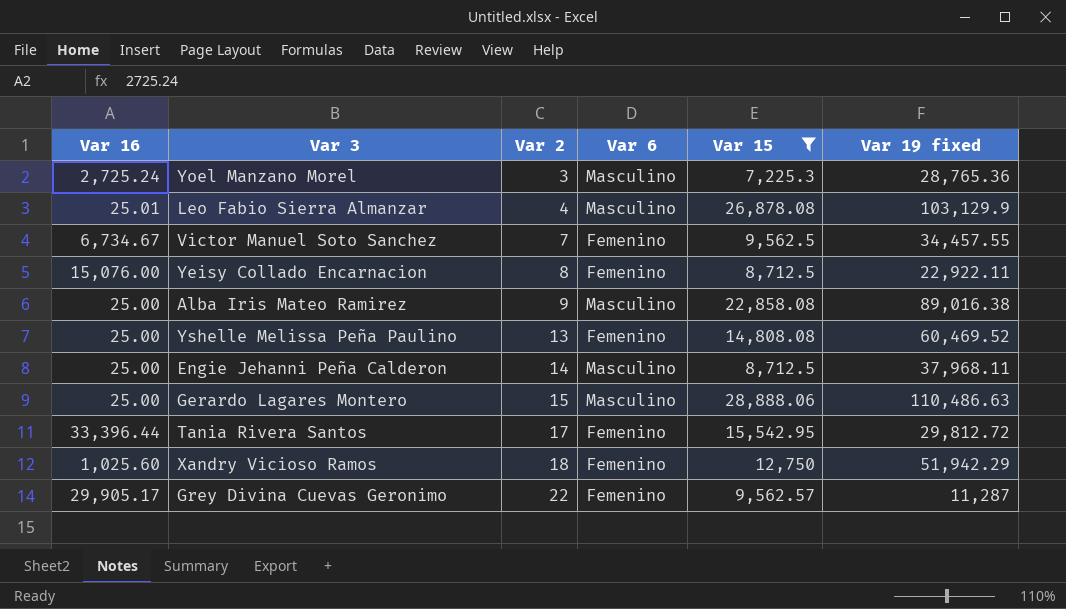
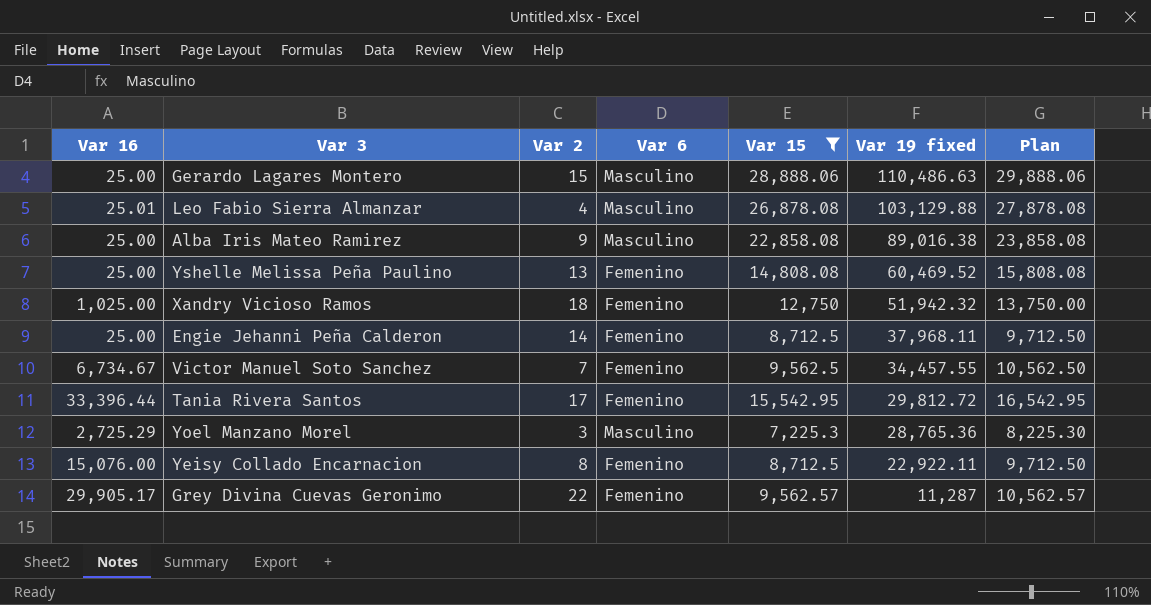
row order: Var 2 ascending -> Var 19 fixed descending
column Plan | formula: none -> [Var 15] + 1000
Leo Fabio Sierra Almanzar | Var 19 fixed: 103,129.9 -> 103,129.88
Xandry Vicioso Ramos | Var 16: 1,025.60 -> 1,025.00
Xandry Vicioso Ramos | Var 19 fixed: 51,942.29 -> 51,942.32
Engie Jehanni Peña Calderon | Var 6: Masculino -> Femenino
Yoel Manzano Morel | Var 16: 2,725.24 -> 2,725.29

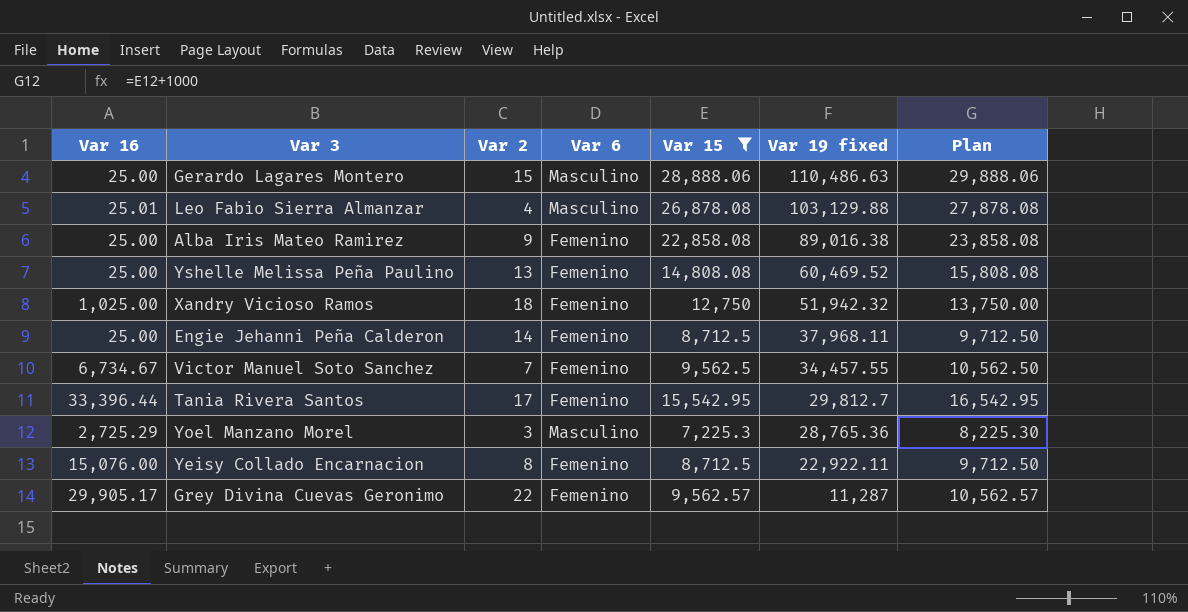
Alba Iris Mateo Ramirez | Var 6: Masculino -> Femenino
Tania Rivera Santos | Var 19 fixed: 29,812.72 -> 29,812.7

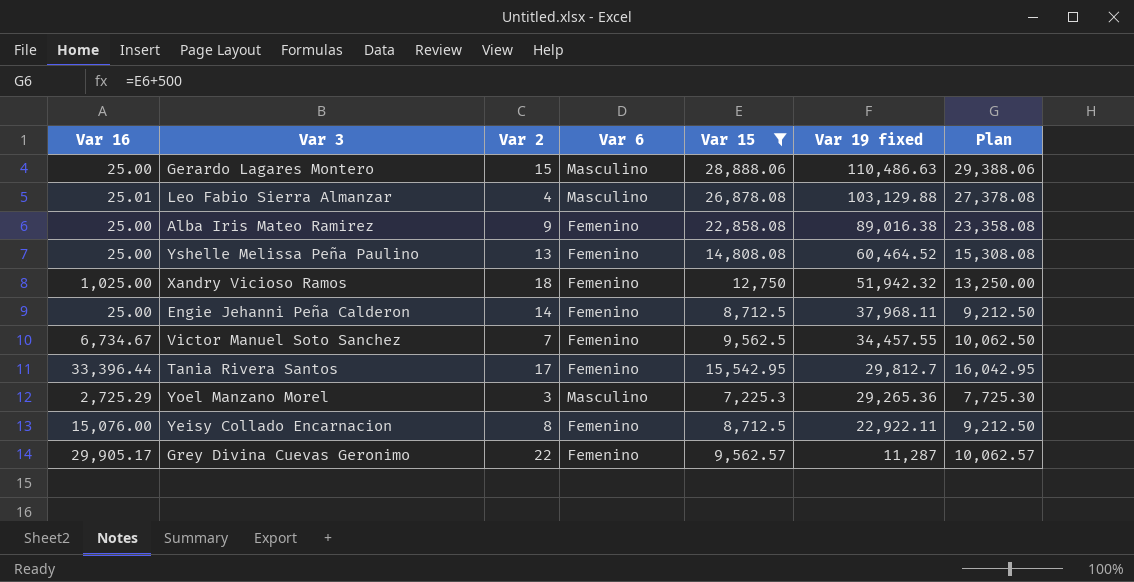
column Plan | formula: [Var 15] + 1000 -> [Var 15] + 500
Yshelle Melissa Peña Paulino | Var 19 fixed: 60,469.52 -> 60,464.52
Yoel Manzano Morel | Var 19 fixed: 28,765.36 -> 29,265.36

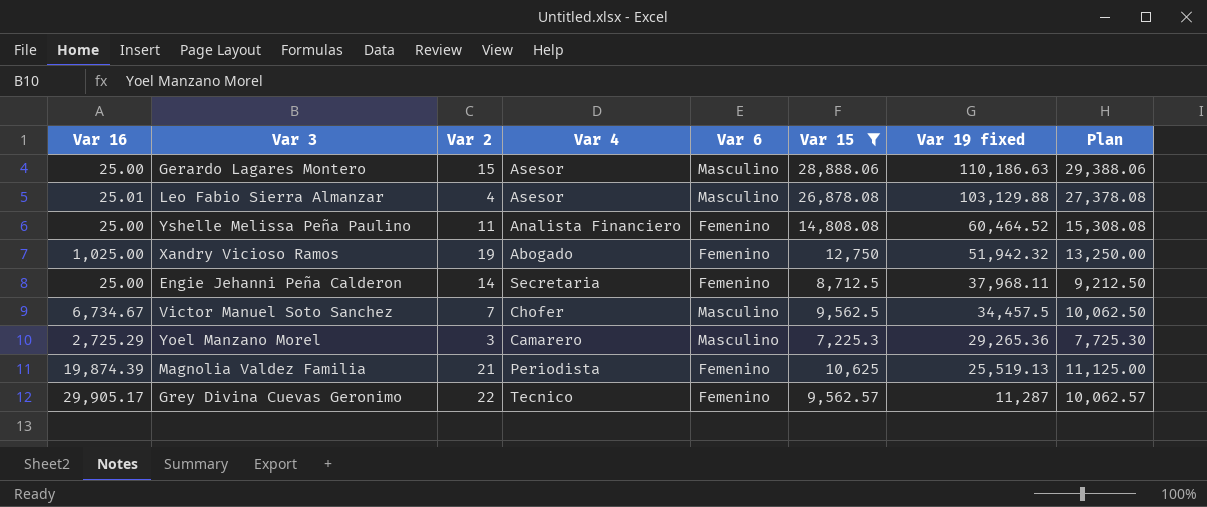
column Var 4 | position: none -> 4
row Alba Iris Mateo Ramirez: 25.00 | 9 | Femenino | 22,858.08 | 89,016.38 | 23,358.08 -> none
row Tania Rivera Santos: 33,396.44 | 17 | Femenino | 15,542.95 | 29,812.7 | 16,042.95 -> none
row Yeisy Collado Encarnacion: 15,076.00 | 8 | Femenino | 8,712.5 | 22,922.11 | 9,212.50 -> none
Gerardo Lagares Montero | Var 19 fixed: 110,486.63 -> 110,186.63
Yshelle Melissa Peña Paulino | Var 2: 13 -> 11
Xandry Vicioso Ramos | Var 2: 18 -> 19
Victor Manuel Soto Sanchez | Var 6: Femenino -> Masculino
Victor Manuel Soto Sanchez | Var 19 fixed: 34,457.55 -> 34,457.5
row Magnolia Valdez Familia: none -> 19,874.39 | 21 | Periodista | Femenino | 10,625 | 25,519.13 | 11,125.00

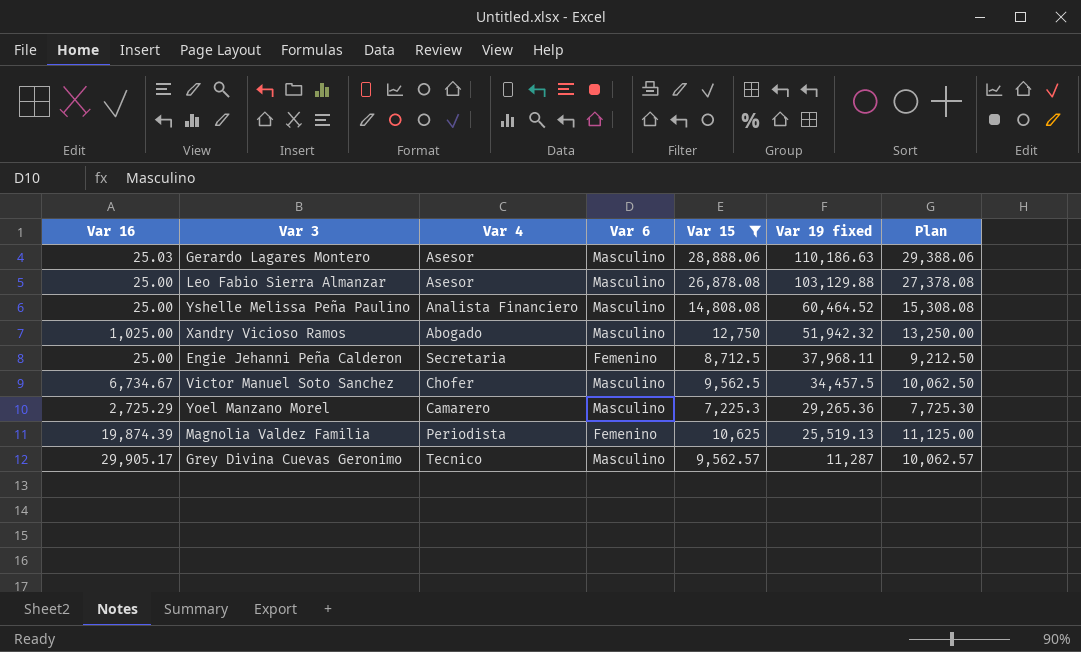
column Var 2 | position: 3 -> none
Gerardo Lagares Montero | Var 16: 25.00 -> 25.03
Leo Fabio Sierra Almanzar | Var 16: 25.01 -> 25.00
Yshelle Melissa Peña Paulino | Var 6: Femenino -> Masculino
Xandry Vicioso Ramos | Var 6: Femenino -> Masculino
Grey Divina Cuevas Geronimo | Var 6: Femenino -> Masculino

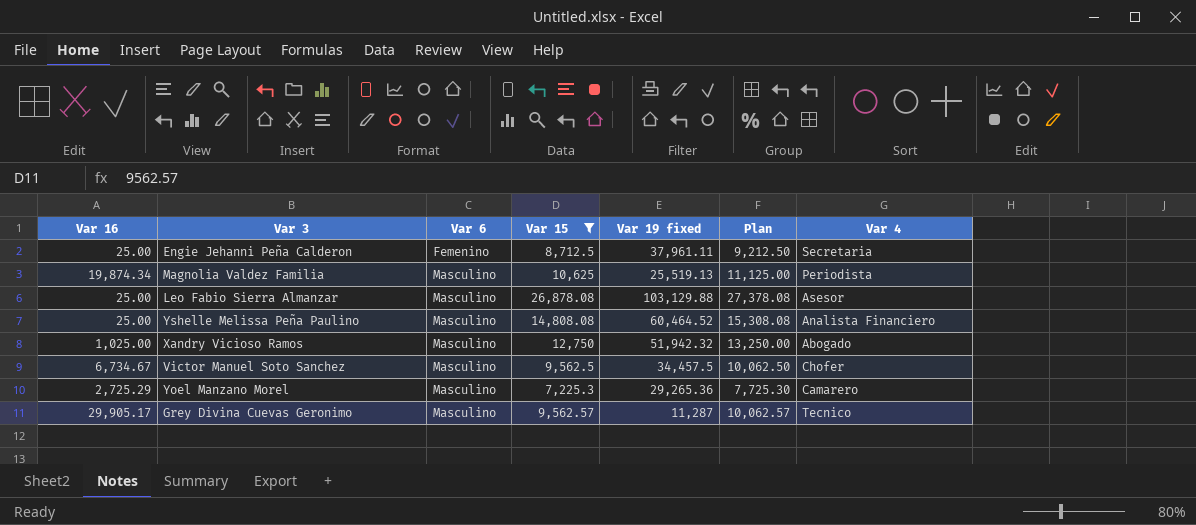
row order: Var 19 fixed descending -> Var 6 ascending
column Var 4 | position: 3 -> 7
row Gerardo Lagares Montero: 25.03 | Asesor | Masculino | 28,888.06 | 110,186.63 | 29,388.06 -> none
Engie Jehanni Peña Calderon | Var 19 fixed: 37,968.11 -> 37,961.11
Magnolia Valdez Familia | Var 16: 19,874.39 -> 19,874.34
Magnolia Valdez Familia | Var 6: Femenino -> Masculino

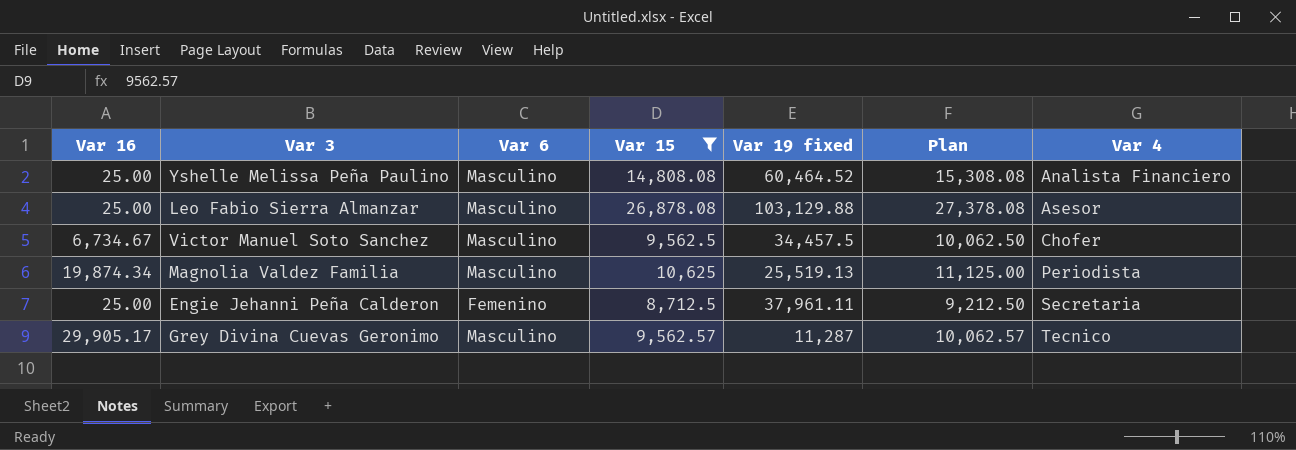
row order: Var 6 ascending -> Var 4 ascending
row Xandry Vicioso Ramos: 1,025.00 | Masculino | 12,750 | 51,942.32 | 13,250.00 | Abogado -> none
row Yoel Manzano Morel: 2,725.29 | Masculino | 7,225.3 | 29,265.36 | 7,725.30 | Camarero -> none

